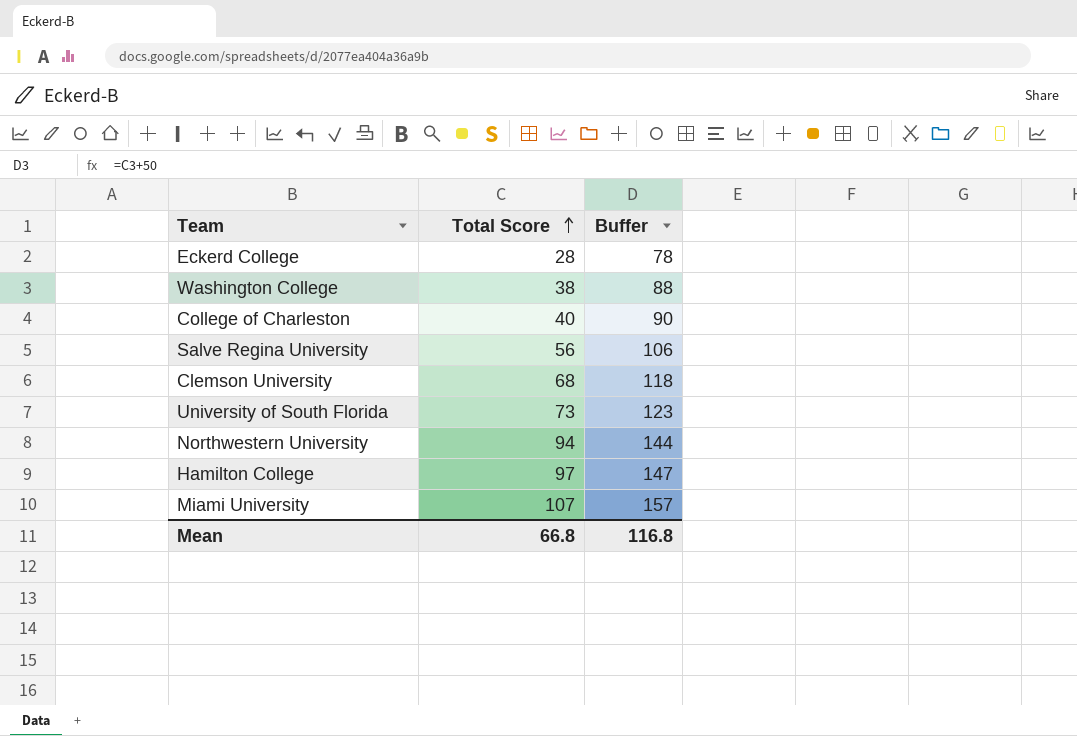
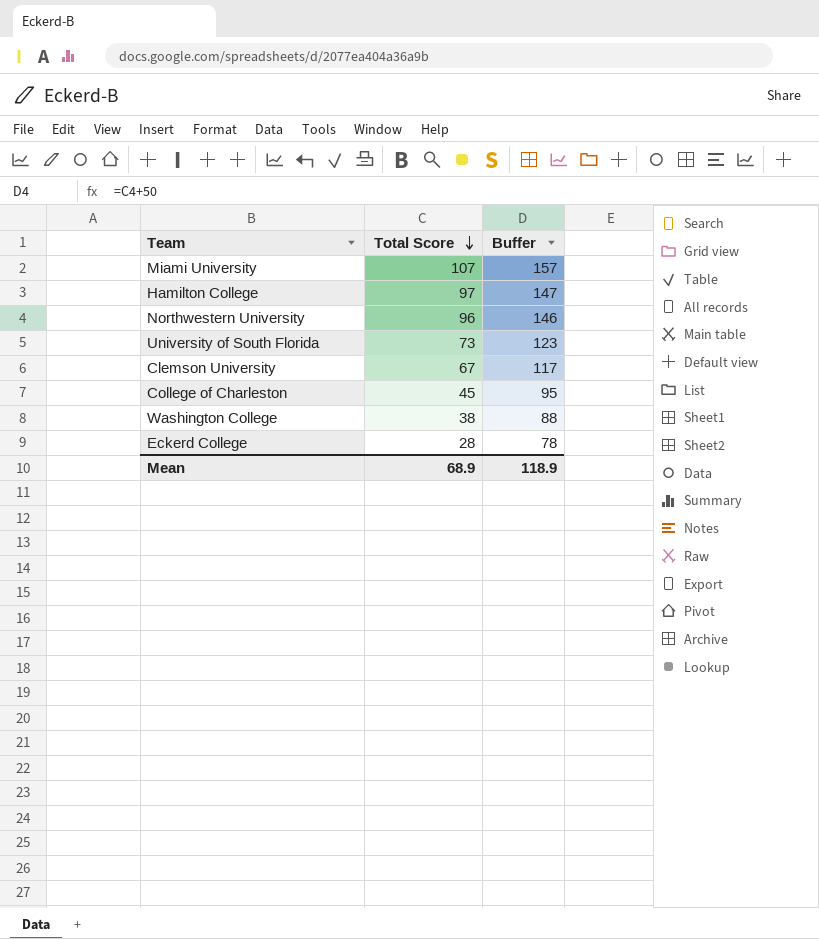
row order: Total Score ascending -> Total Score descending
row Salve Regina University: 56 | 106 -> none
Northwestern University | Total Score: 94 -> 96
Northwestern University | Buffer: 144 -> 146
Clemson University | Total Score: 68 -> 67
Clemson University | Buffer: 118 -> 117
College of Charleston | Total Score: 40 -> 45
College of Charleston | Buffer: 90 -> 95
Mean | Total Score: 66.8 -> 68.9
Mean | Buffer: 116.8 -> 118.9

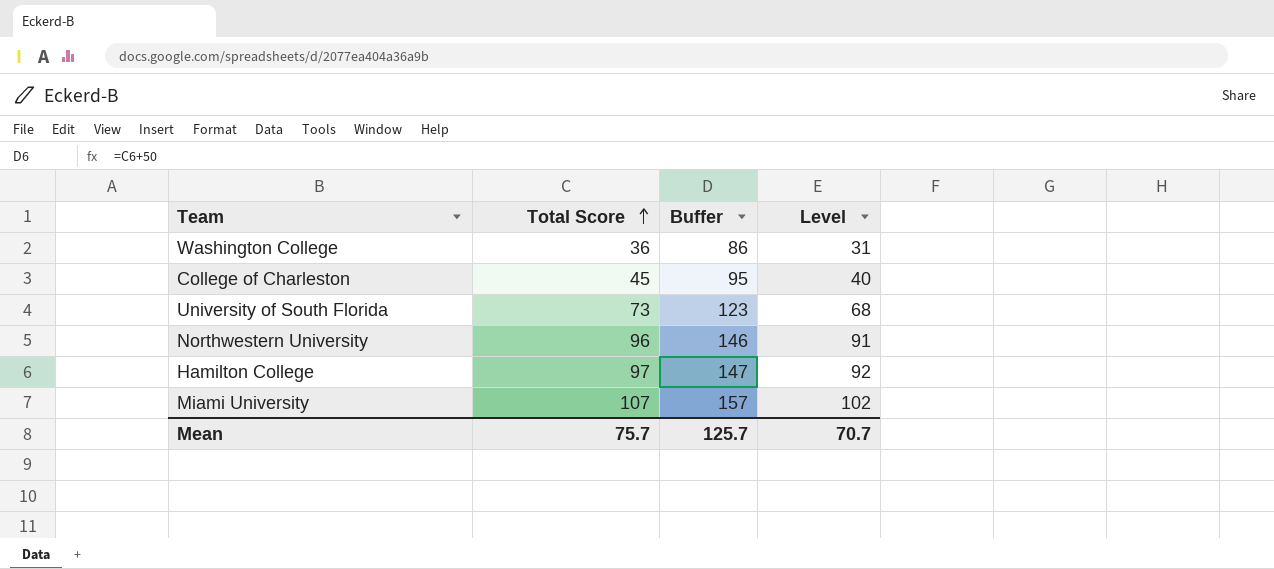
row order: Total Score descending -> Total Score ascending
column Level | formula: none -> [Total Score] - 5
row Clemson University: 67 | 117 -> none
row Eckerd College: 28 | 78 -> none
Washington College | Total Score: 38 -> 36
Washington College | Buffer: 88 -> 86
Mean | Total Score: 68.9 -> 75.7
Mean | Buffer: 118.9 -> 125.7

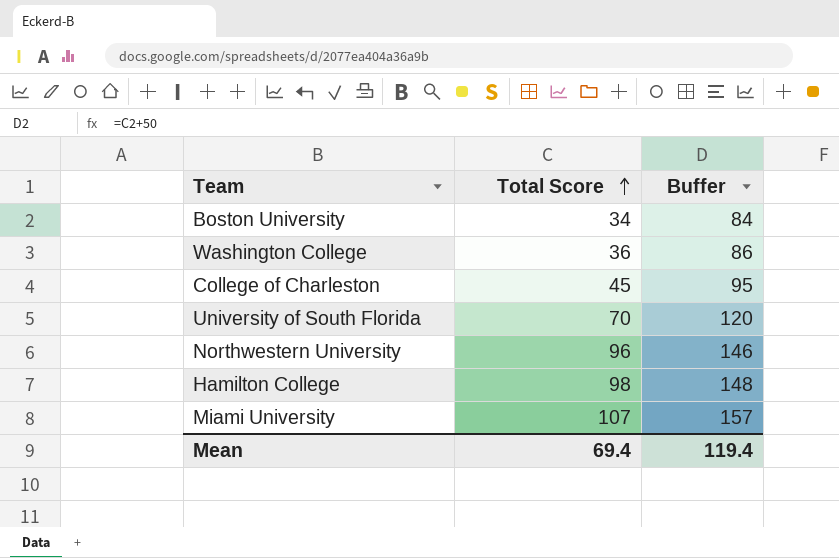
column Level | formula: [Total Score] - 5 -> none
row Boston University: none -> 34 | 84
University of South Florida | Total Score: 73 -> 70
University of South Florida | Buffer: 123 -> 120
Hamilton College | Total Score: 97 -> 98
Hamilton College | Buffer: 147 -> 148
Mean | Total Score: 75.7 -> 69.4
Mean | Buffer: 125.7 -> 119.4

